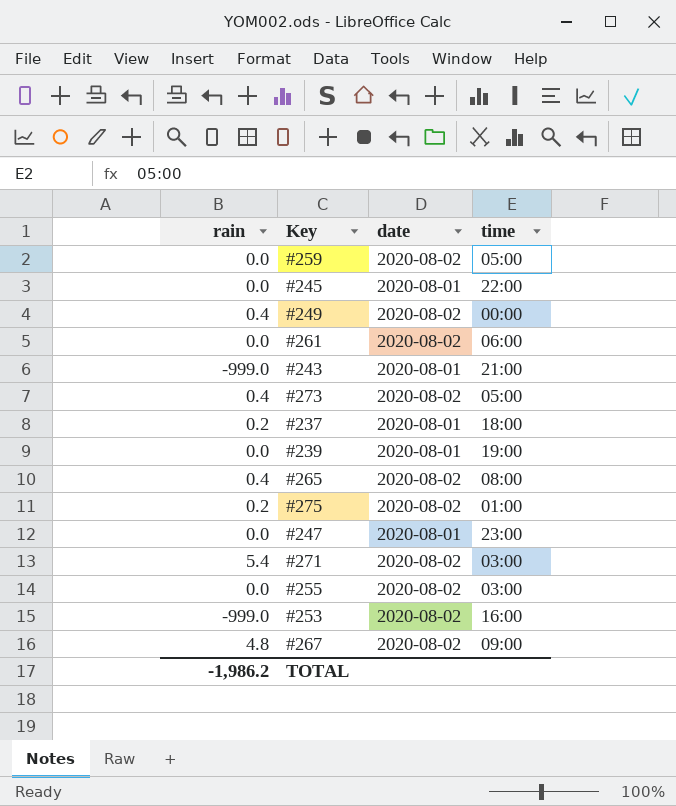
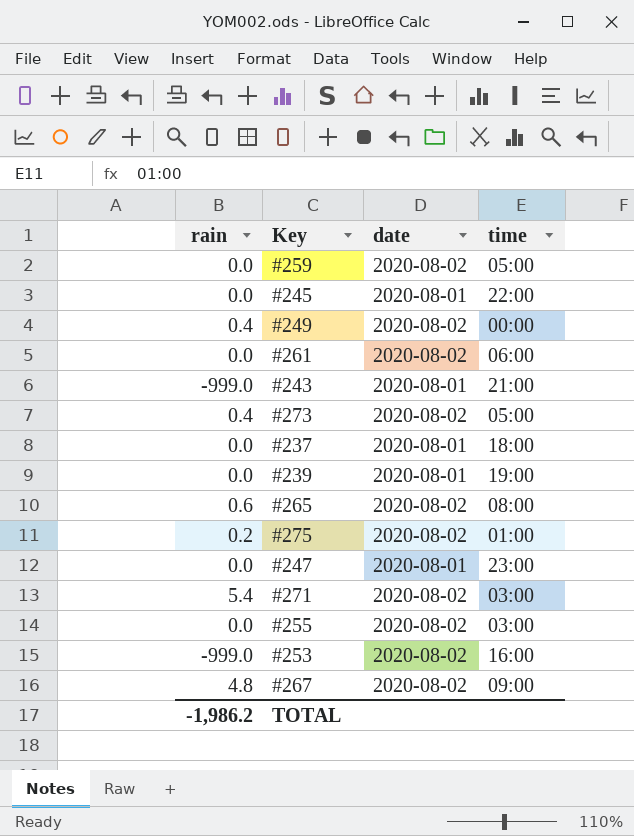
#237 | rain: 0.2 -> 0.0
#265 | rain: 0.4 -> 0.6

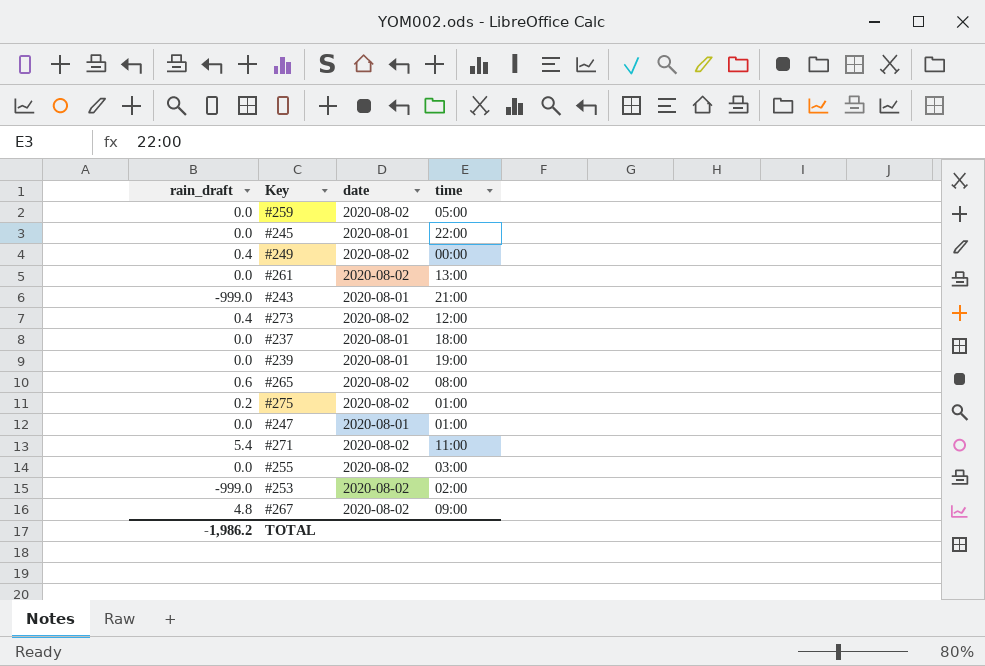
column name: rain -> rain_draft
#261 | time: 06:00 -> 13:00
#273 | time: 05:00 -> 12:00
#247 | time: 23:00 -> 01:00
#271 | time: 03:00 -> 11:00
#253 | time: 16:00 -> 02:00

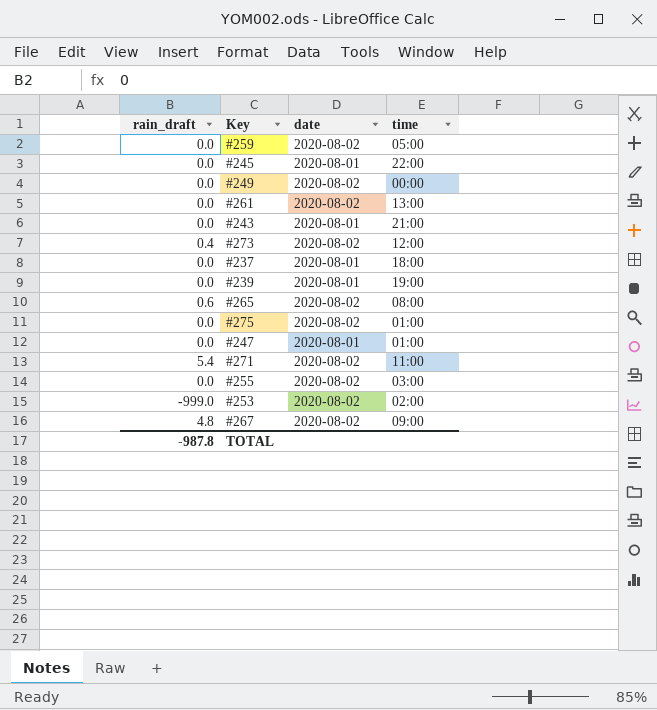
#249 | rain_draft: 0.4 -> 0.0
#243 | rain_draft: -999.0 -> 0.0
#275 | rain_draft: 0.2 -> 0.0
TOTAL | rain_draft: -1,986.2 -> -987.8

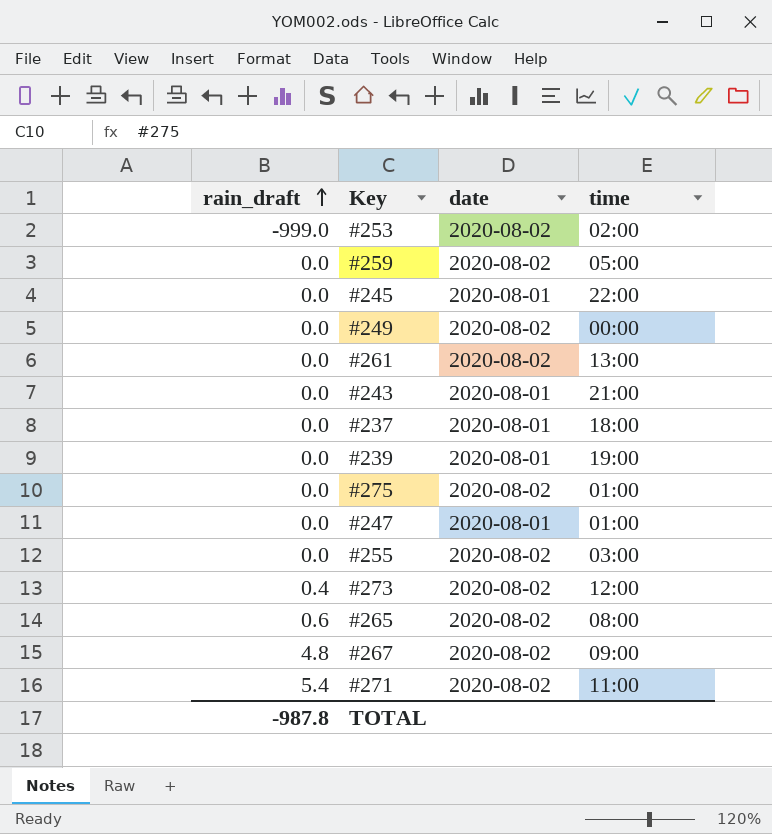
row order: none -> rain_draft ascending

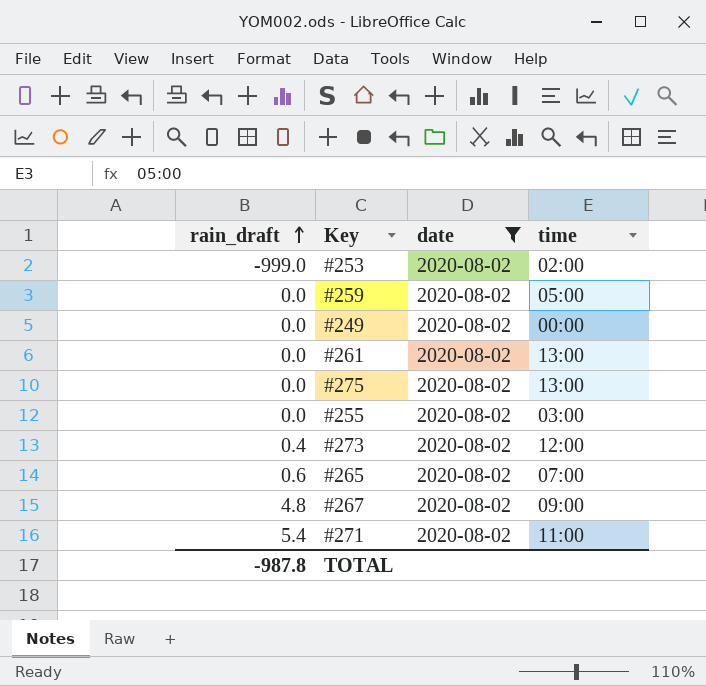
filter: none -> date = 2020-08-02
#275 | time: 01:00 -> 13:00
#265 | time: 08:00 -> 07:00

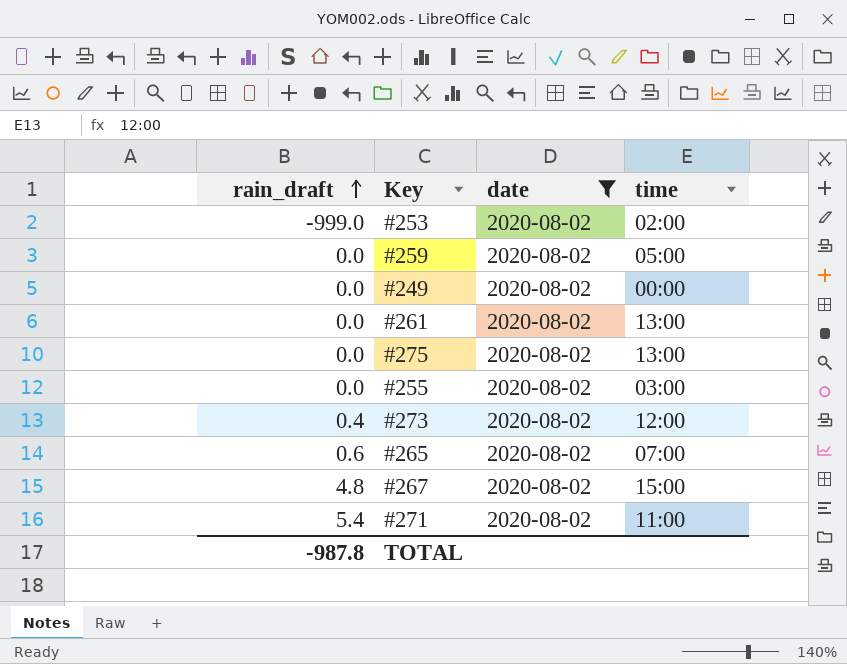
#267 | time: 09:00 -> 15:00

